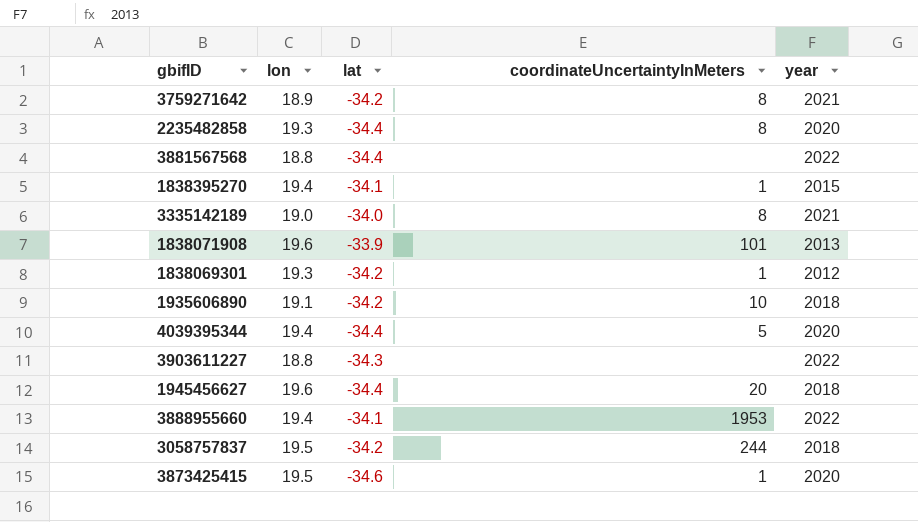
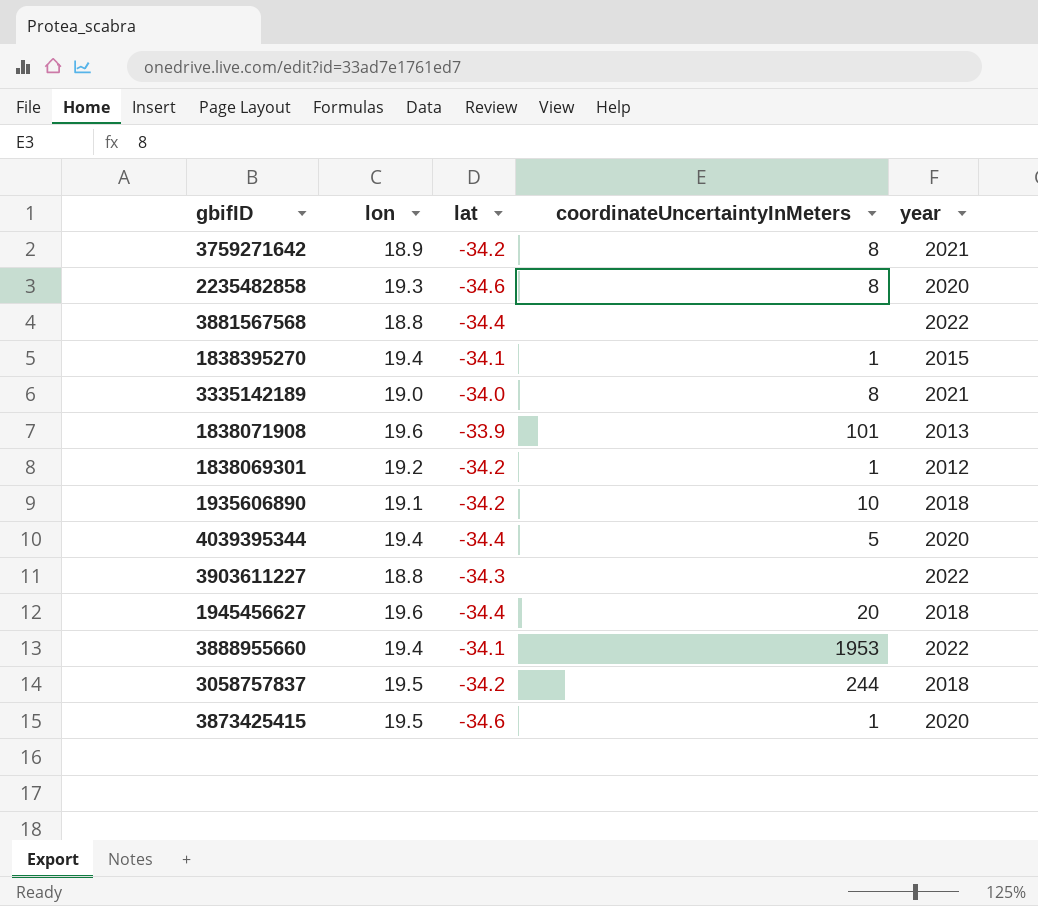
2235482858 | lat: -34.4 -> -34.6
1838069301 | lon: 19.3 -> 19.2

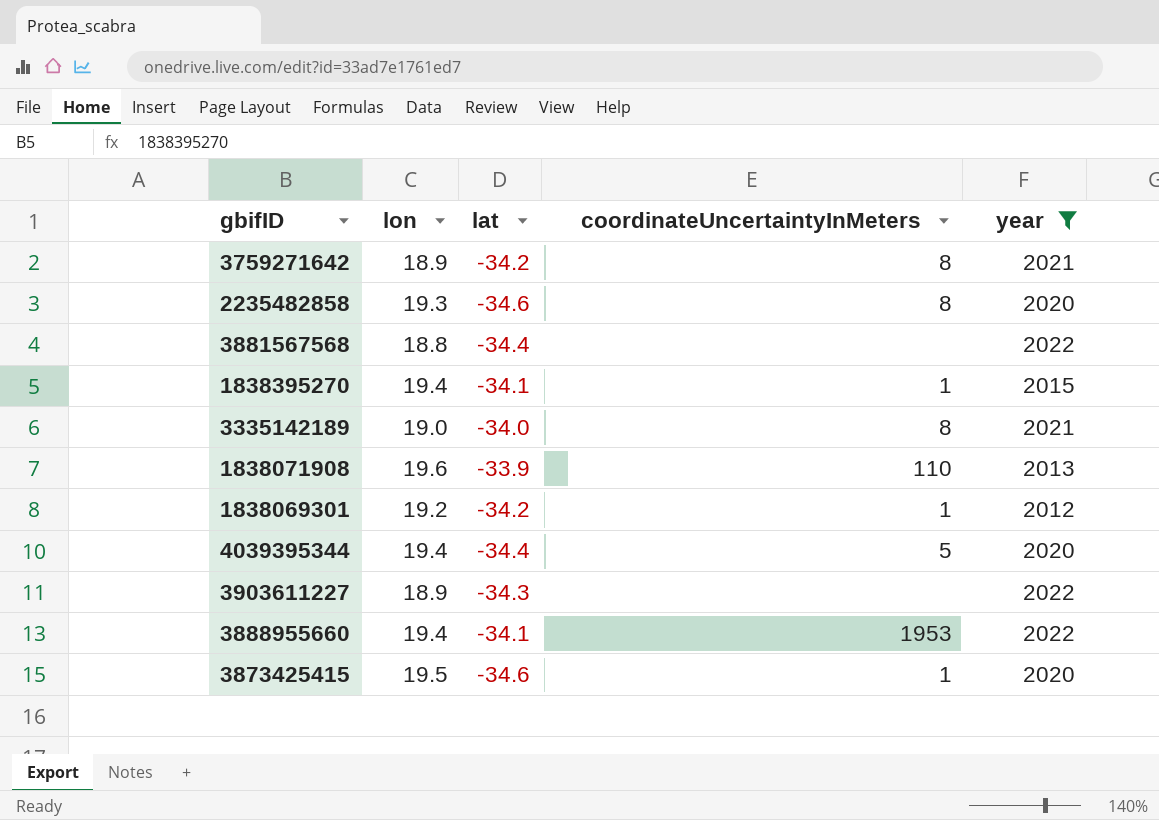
filter: none -> year != 2018
1838071908 | coordinateUncertaintyInMeters: 101 -> 110
3903611227 | lon: 18.8 -> 18.9

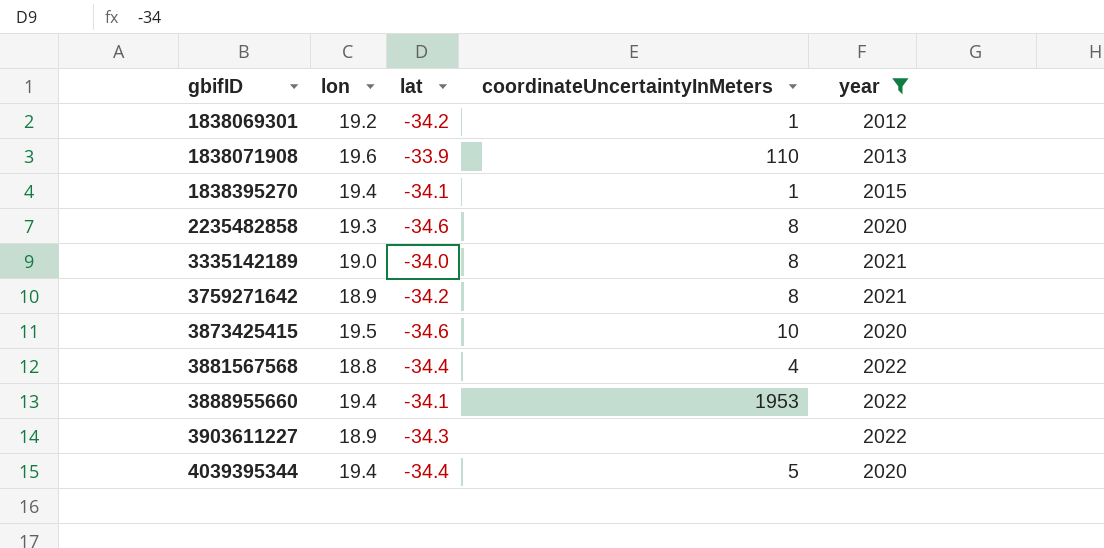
row order: none -> gbifID ascending
3873425415 | coordinateUncertaintyInMeters: 1 -> 10
3881567568 | coordinateUncertaintyInMeters: none -> 4

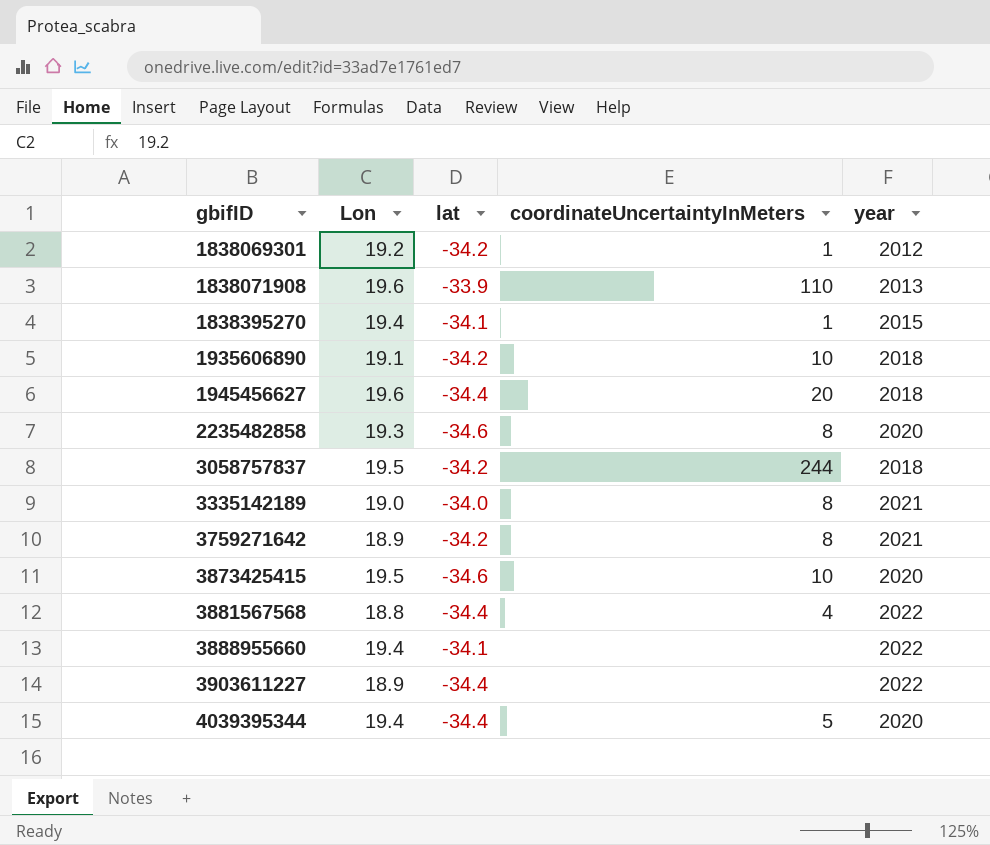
filter: year != 2018 -> none
column name: lon -> Lon
3888955660 | coordinateUncertaintyInMeters: 1953 -> none
3903611227 | lat: -34.3 -> -34.4

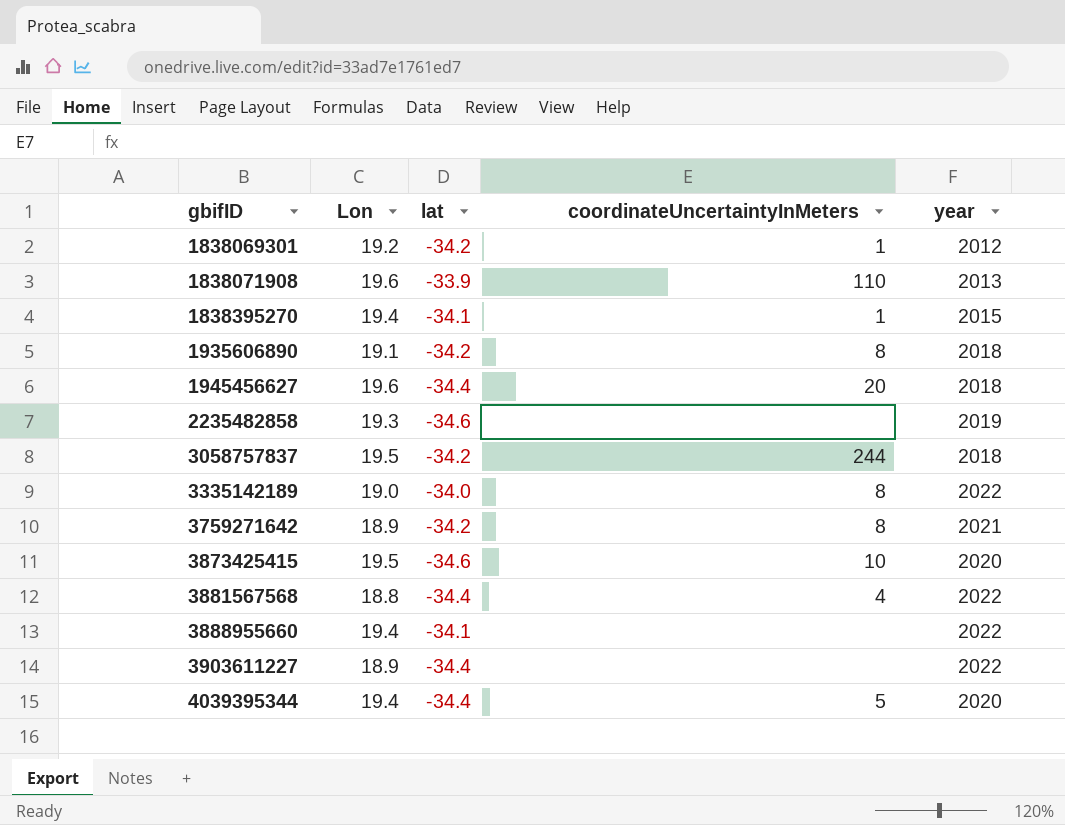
1935606890 | coordinateUncertaintyInMeters: 10 -> 8
2235482858 | coordinateUncertaintyInMeters: 8 -> none
2235482858 | year: 2020 -> 2019
3335142189 | year: 2021 -> 2022

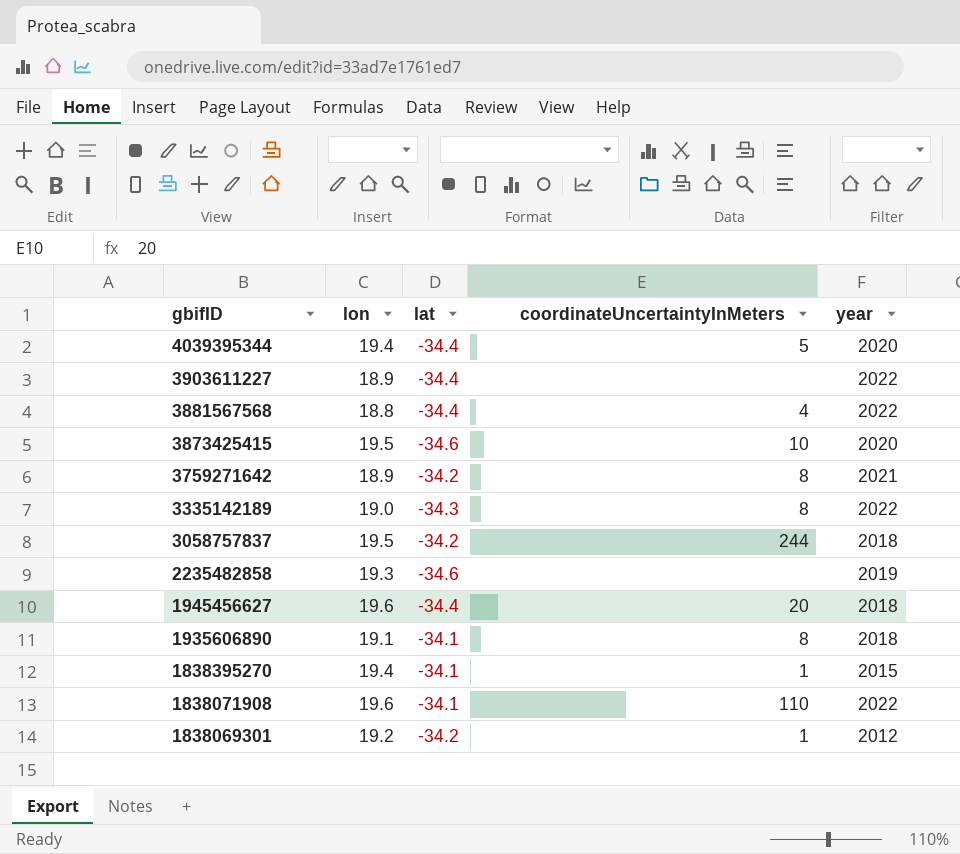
row order: gbifID ascending -> gbifID descending
column name: Lon -> lon
row 3888955660: 19.4 | -34.1 | none | 2022 -> none
3335142189 | lat: -34.0 -> -34.3
1935606890 | lat: -34.2 -> -34.1
1838071908 | lat: -33.9 -> -34.1
1838071908 | year: 2013 -> 2022

